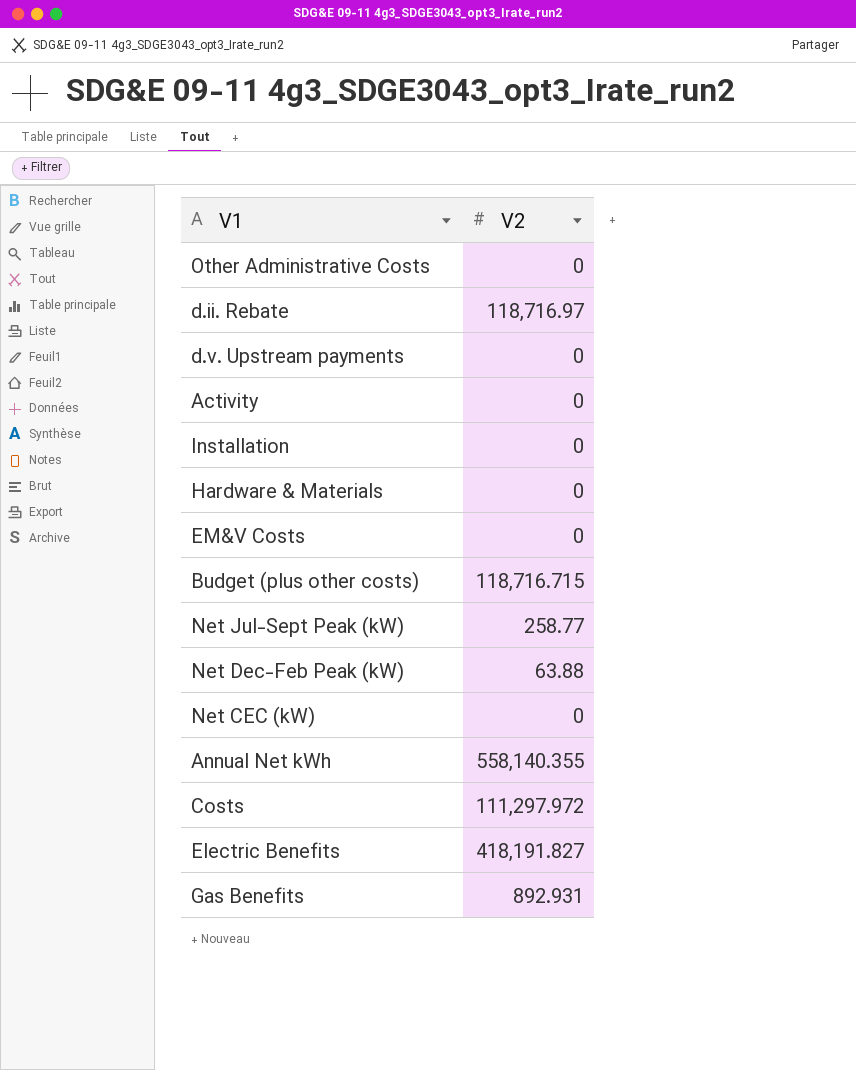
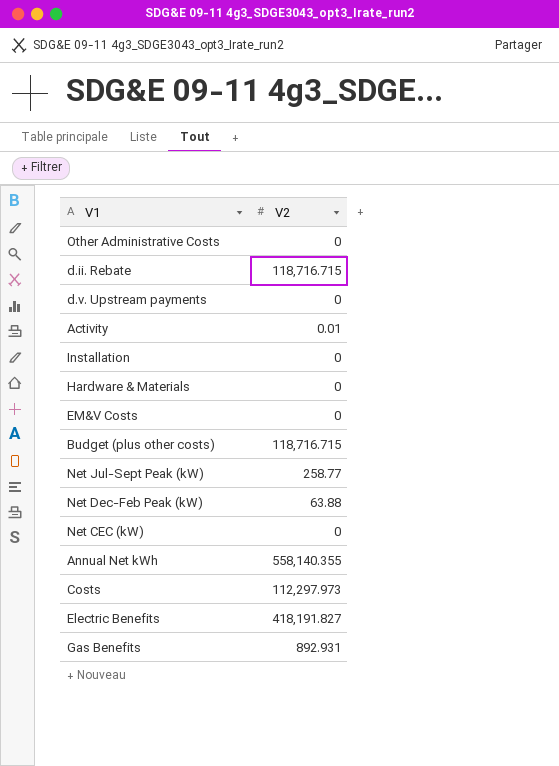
d.ii. Rebate | V2: 118,716.97 -> 118,716.715
Activity | V2: 0 -> 0.01
Costs | V2: 111,297.972 -> 112,297.973

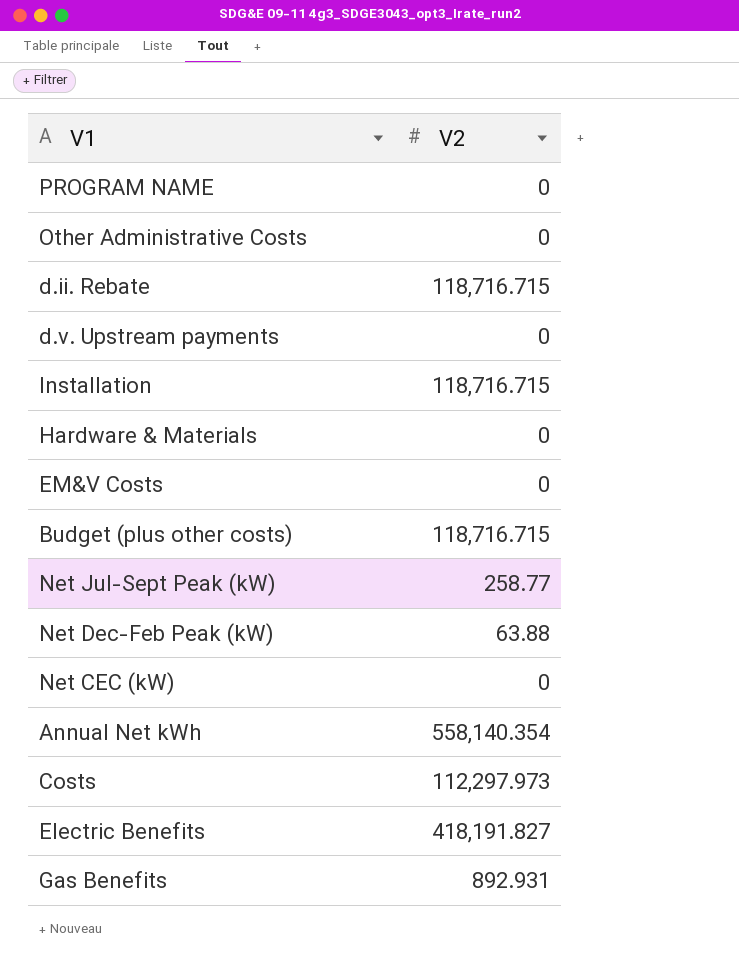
row Activity: 0.01 -> none
row PROGRAM NAME: none -> 0
Installation | V2: 0 -> 118,716.715
Annual Net kWh | V2: 558,140.355 -> 558,140.354

